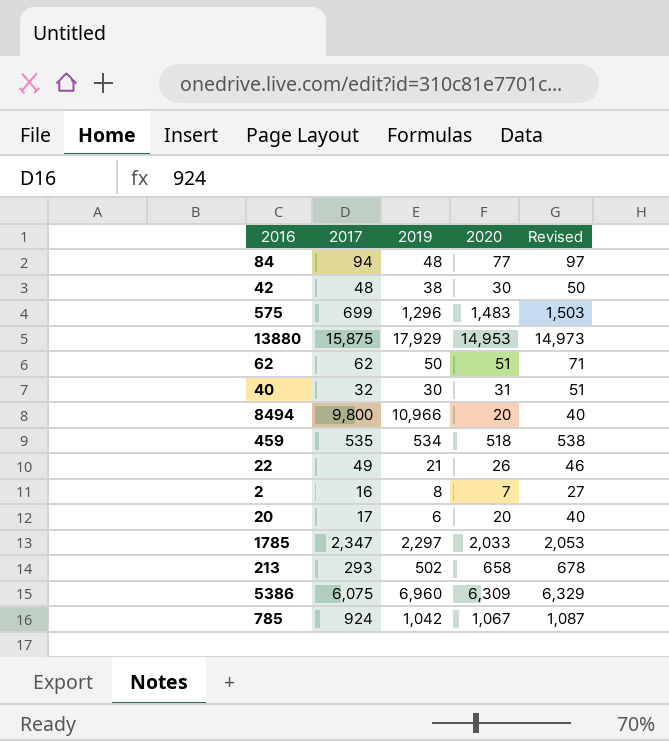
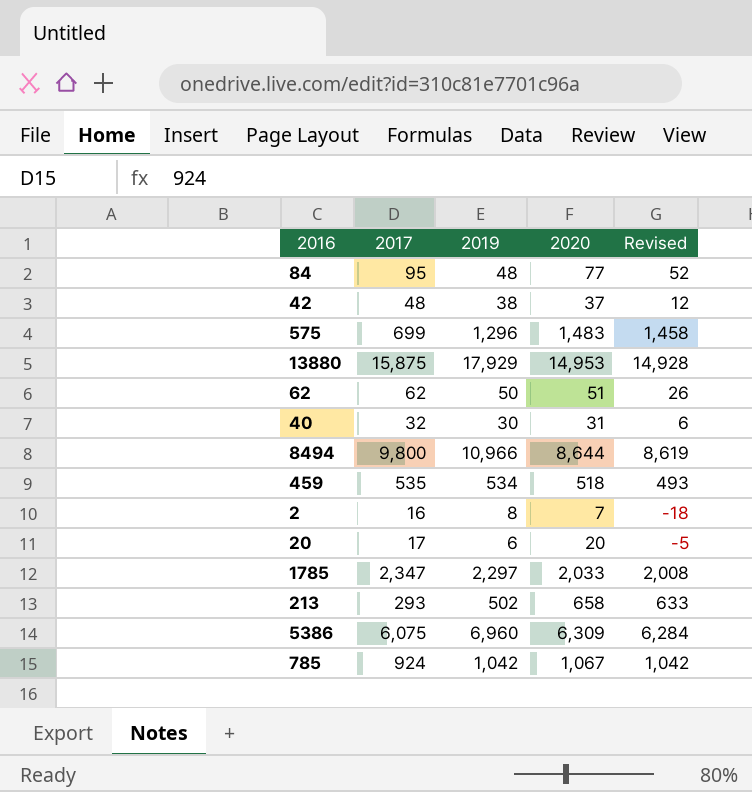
column Revised | formula: [2020] + 20 -> [2020] - 25
row 22: 49 | 21 | 26 | 46 -> none
84 | 2017: 94 -> 95
42 | 2020: 30 -> 37
8494 | 2020: 20 -> 8,644

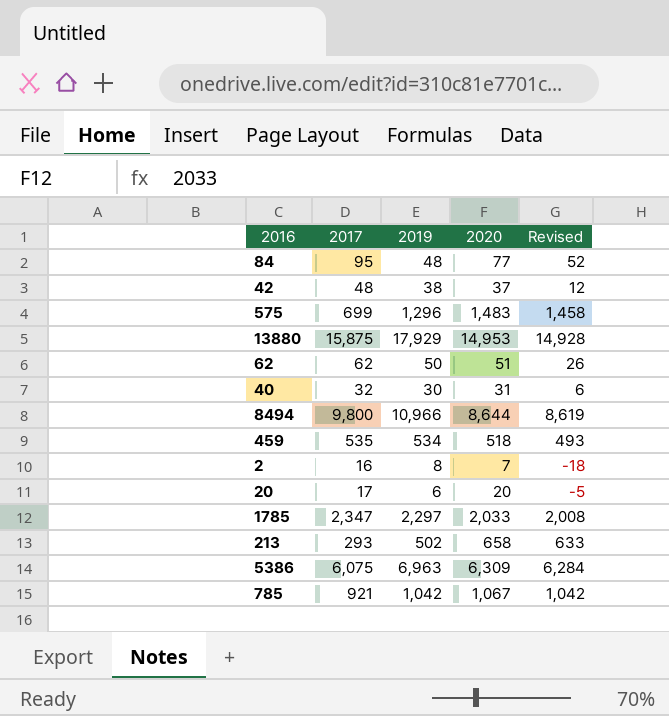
5386 | 2019: 6,960 -> 6,963
785 | 2017: 924 -> 921

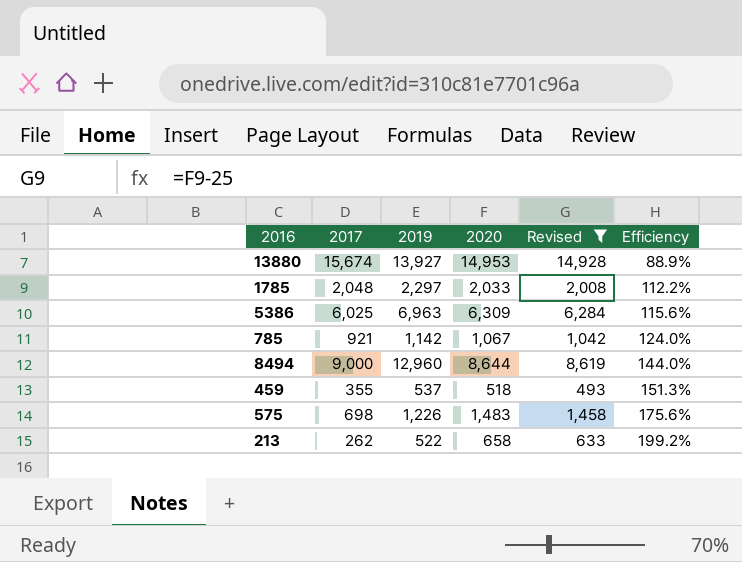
filter: none -> Revised >= 493
row order: none -> Efficiency ascending
column Efficiency | formula: none -> [2019] / [2017]
13880 | 2017: 15,875 -> 15,674
13880 | 2019: 17,929 -> 13,927
1785 | 2017: 2,347 -> 2,048
5386 | 2017: 6,075 -> 6,025
785 | 2019: 1,042 -> 1,142
8494 | 2017: 9,800 -> 9,000
8494 | 2019: 10,966 -> 12,960
459 | 2017: 535 -> 355
459 | 2019: 534 -> 537
575 | 2017: 699 -> 698
575 | 2019: 1,296 -> 1,226
213 | 2017: 293 -> 262
213 | 2019: 502 -> 522

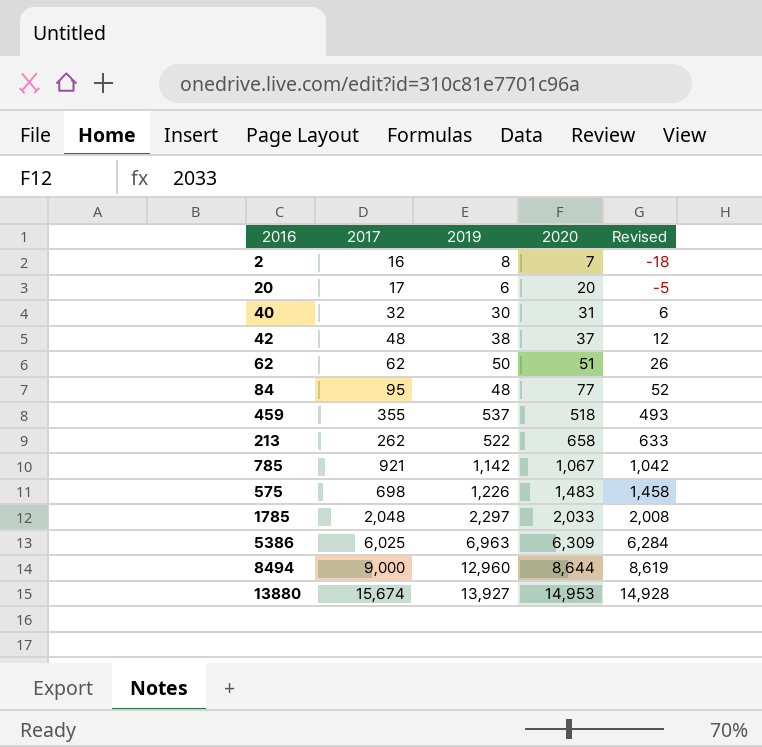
filter: Revised >= 493 -> none
row order: Efficiency ascending -> 2020 ascending
column Efficiency | formula: [2019] / [2017] -> none

